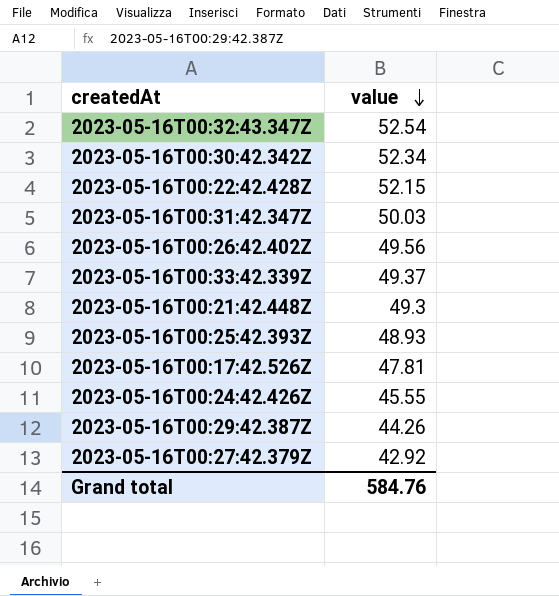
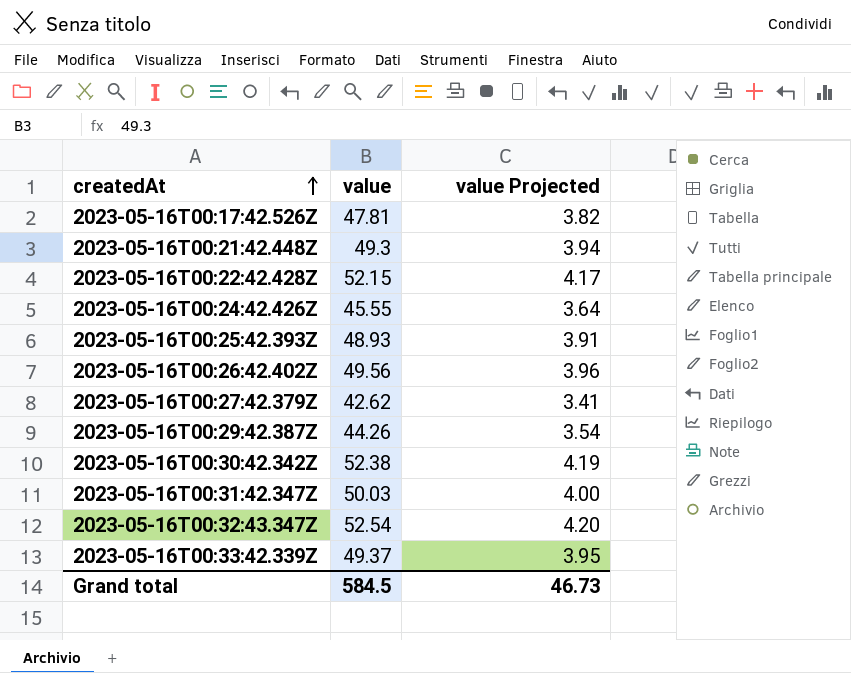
row order: value descending -> createdAt ascending
column value Projected | formula: none -> [value] * 0.08
2023-05-16T00:27:42.379Z | value: 42.92 -> 42.62
2023-05-16T00:30:42.342Z | value: 52.34 -> 52.38
Grand total | value: 584.76 -> 584.5

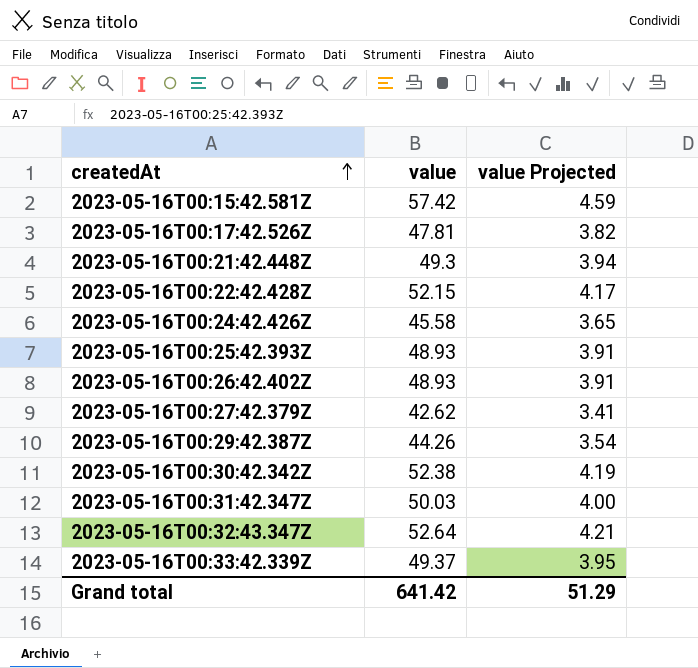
row 2023-05-16T00:15:42.581Z: none -> 57.42 | 4.59
2023-05-16T00:24:42.426Z | value: 45.55 -> 45.58
2023-05-16T00:24:42.426Z | value Projected: 3.64 -> 3.65
2023-05-16T00:26:42.402Z | value: 49.56 -> 48.93
2023-05-16T00:26:42.402Z | value Projected: 3.96 -> 3.91
2023-05-16T00:32:43.347Z | value: 52.54 -> 52.64
2023-05-16T00:32:43.347Z | value Projected: 4.20 -> 4.21
Grand total | value: 584.5 -> 641.42
Grand total | value Projected: 46.73 -> 51.29

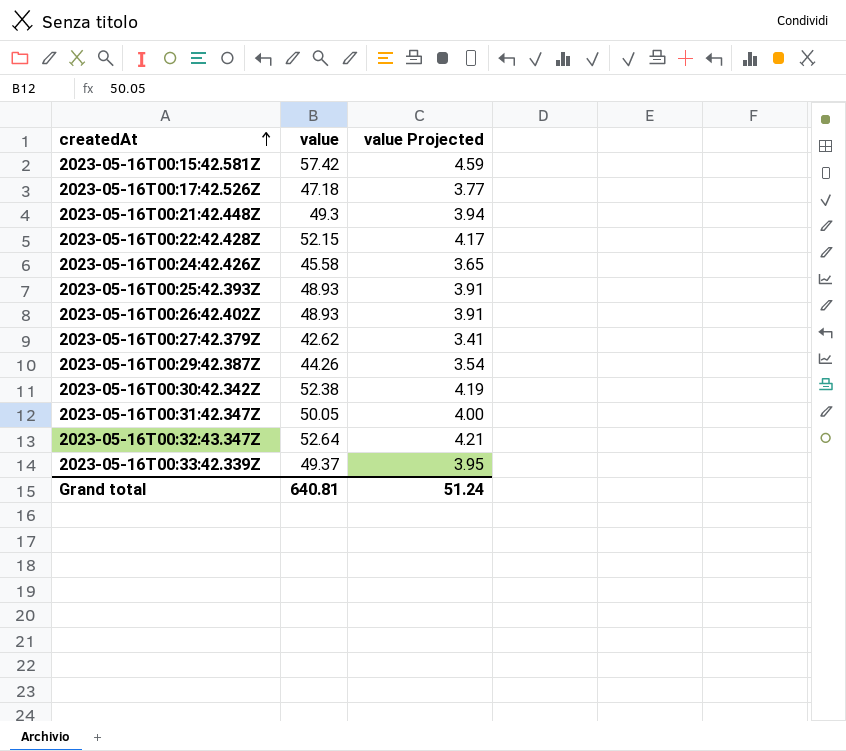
2023-05-16T00:17:42.526Z | value: 47.81 -> 47.18
2023-05-16T00:17:42.526Z | value Projected: 3.82 -> 3.77
2023-05-16T00:31:42.347Z | value: 50.03 -> 50.05
Grand total | value: 641.42 -> 640.81
Grand total | value Projected: 51.29 -> 51.24

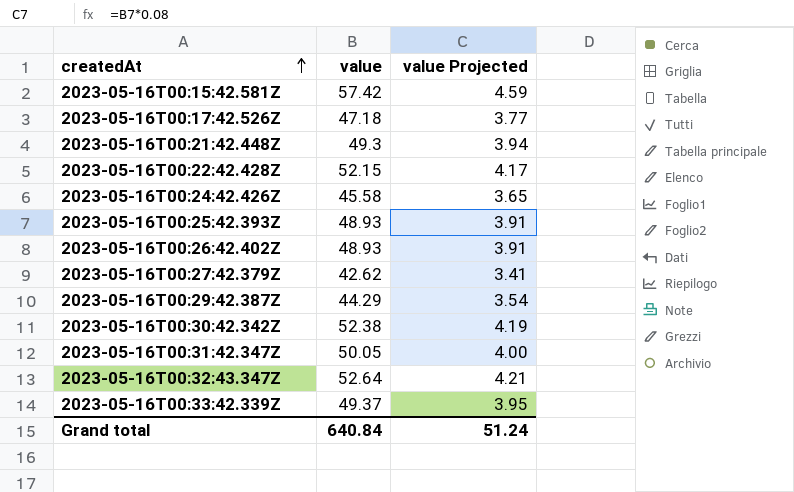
2023-05-16T00:29:42.387Z | value: 44.26 -> 44.29
Grand total | value: 640.81 -> 640.84

